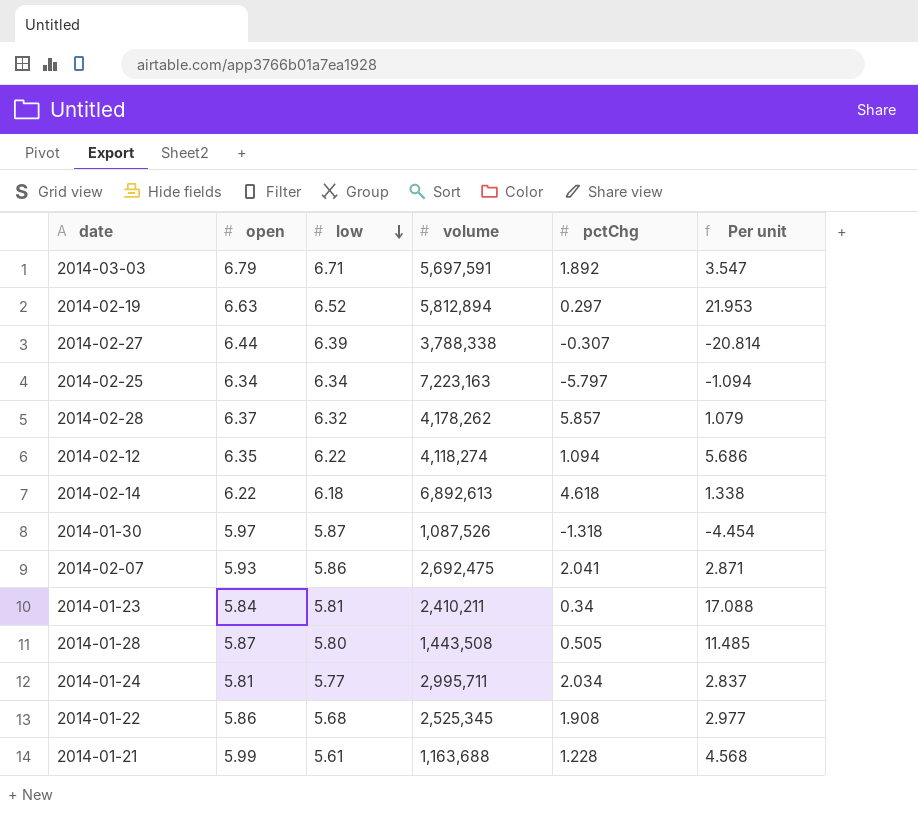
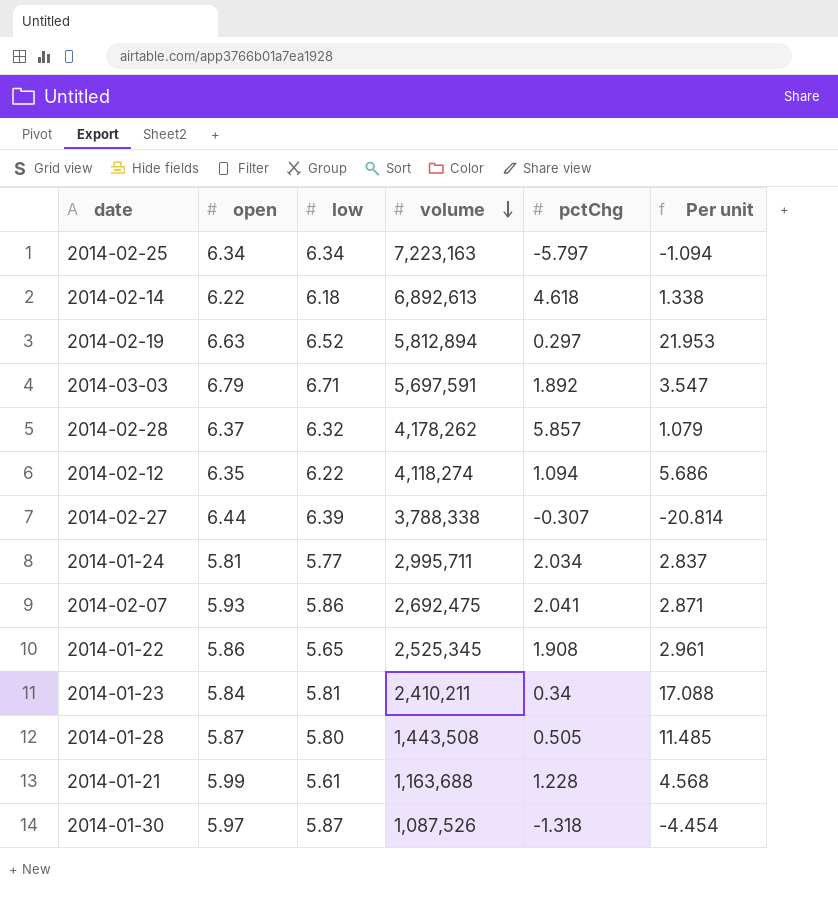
row order: low descending -> volume descending
2014-01-22 | low: 5.68 -> 5.65
2014-01-22 | Per unit: 2.977 -> 2.961

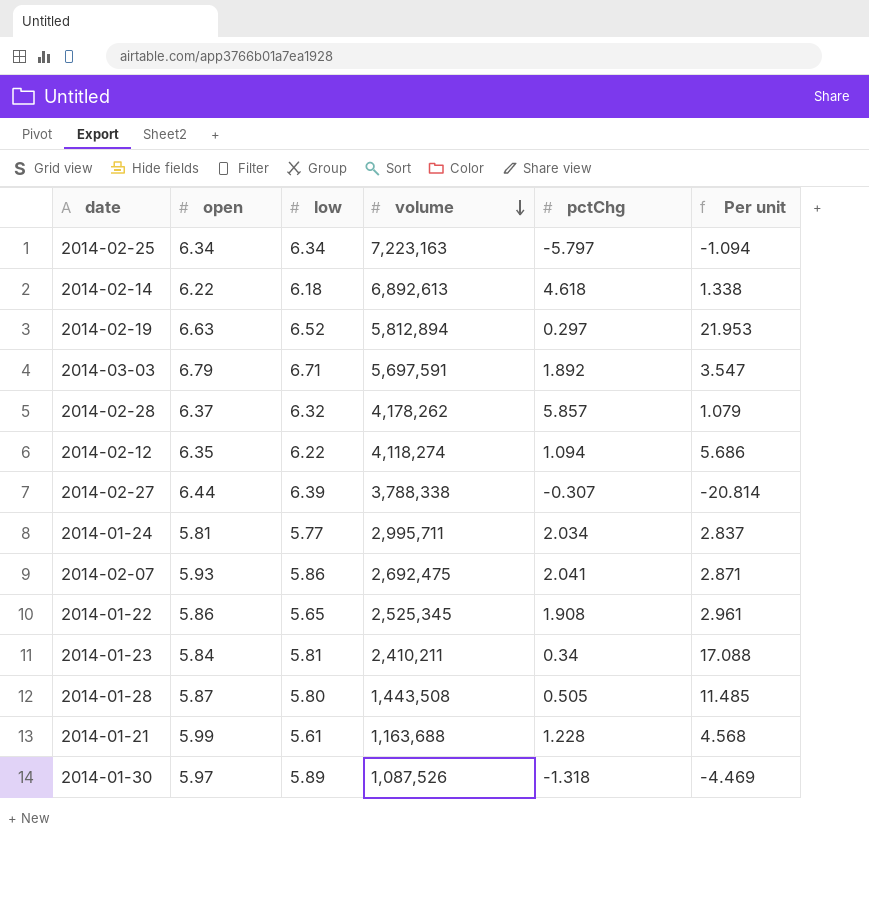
2014-01-30 | low: 5.87 -> 5.89
2014-01-30 | Per unit: -4.454 -> -4.469

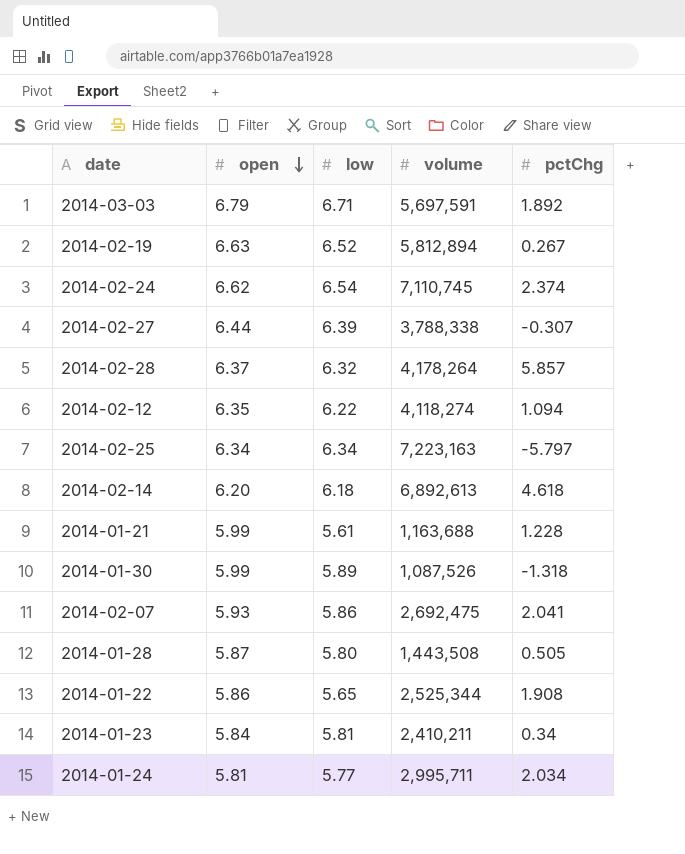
row order: volume descending -> open descending
column Per unit | formula: [low] / [pctChg] -> none
2014-02-19 | pctChg: 0.297 -> 0.267
row 2014-02-24: none -> 6.62 | 6.54 | 7,110,745 | 2.374
2014-02-28 | volume: 4,178,262 -> 4,178,264
2014-02-14 | open: 6.22 -> 6.20
2014-01-30 | open: 5.97 -> 5.99
2014-01-22 | volume: 2,525,345 -> 2,525,344

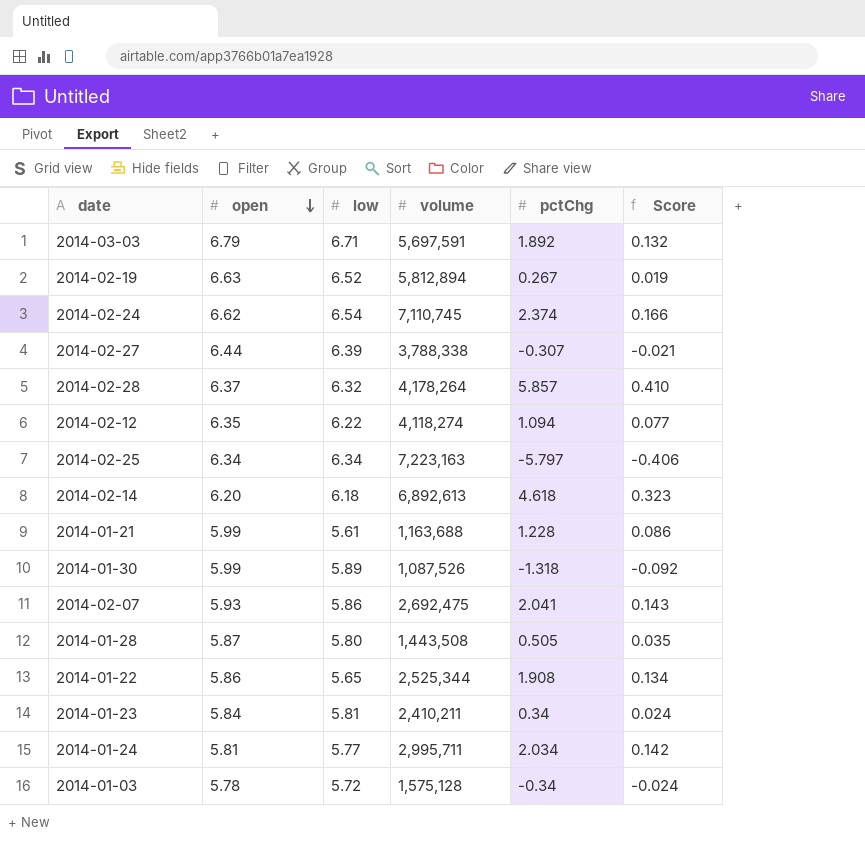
column Score | formula: none -> [pctChg] * 0.07
row 2014-01-03: none -> 5.78 | 5.72 | 1,575,128 | -0.34 | -0.024

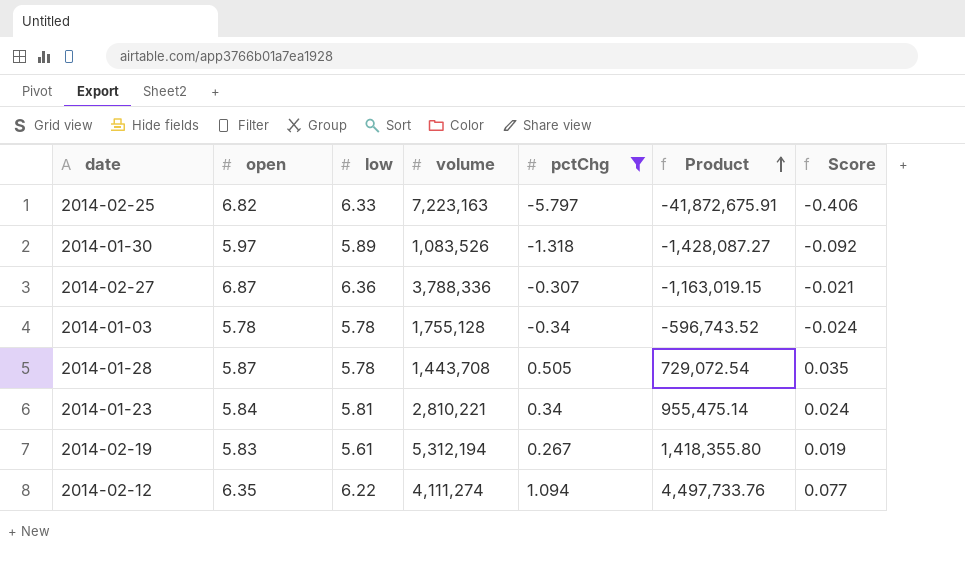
filter: none -> pctChg <= 1.094
row order: open descending -> Product ascending
column Product | formula: none -> [volume] * [pctChg]
2014-02-25 | open: 6.34 -> 6.82
2014-02-25 | low: 6.34 -> 6.33
2014-01-30 | open: 5.99 -> 5.97
2014-01-30 | volume: 1,087,526 -> 1,083,526
2014-02-27 | open: 6.44 -> 6.87
2014-02-27 | low: 6.39 -> 6.36
2014-02-27 | volume: 3,788,338 -> 3,788,336
2014-01-03 | low: 5.72 -> 5.78
2014-01-03 | volume: 1,575,128 -> 1,755,128
2014-01-28 | low: 5.80 -> 5.78
2014-01-28 | volume: 1,443,508 -> 1,443,708
2014-01-23 | volume: 2,410,211 -> 2,810,221
2014-02-19 | open: 6.63 -> 5.83
2014-02-19 | low: 6.52 -> 5.61
2014-02-19 | volume: 5,812,894 -> 5,312,194
2014-02-12 | volume: 4,118,274 -> 4,111,274

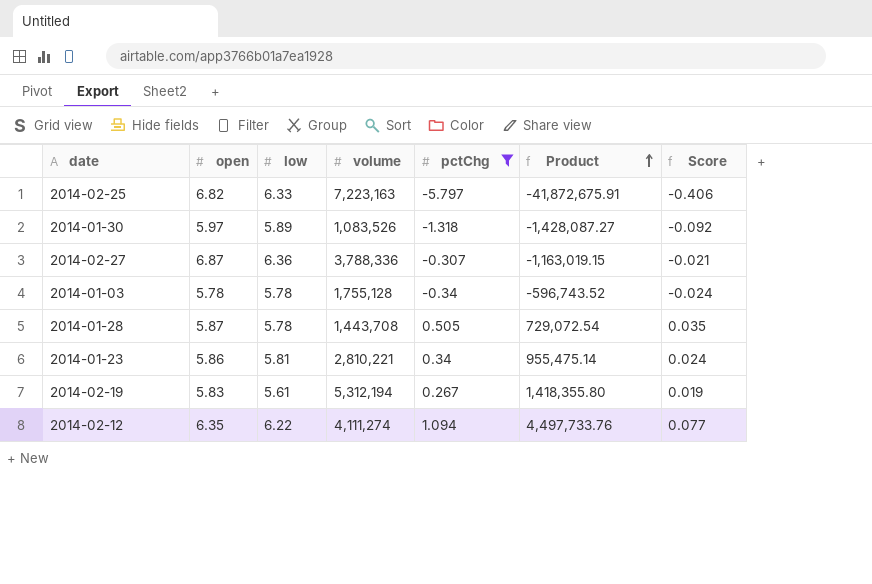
2014-01-23 | open: 5.84 -> 5.86

